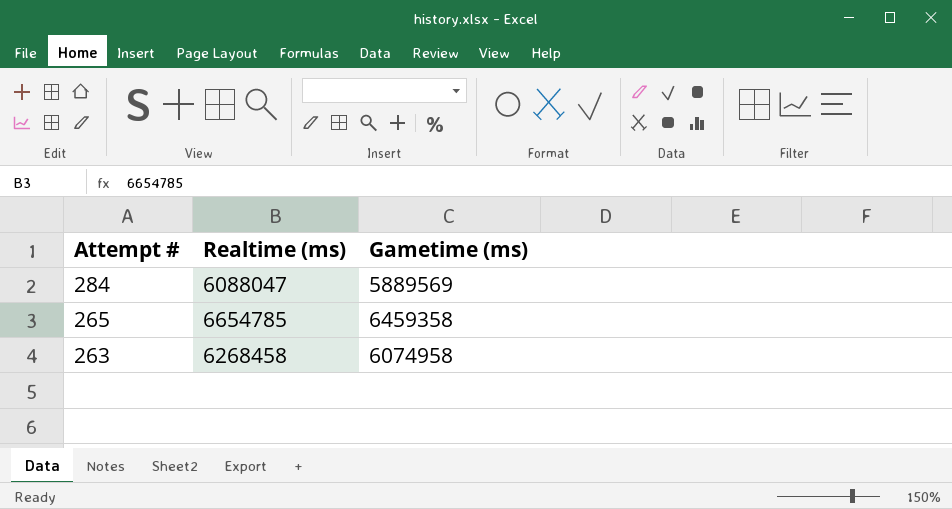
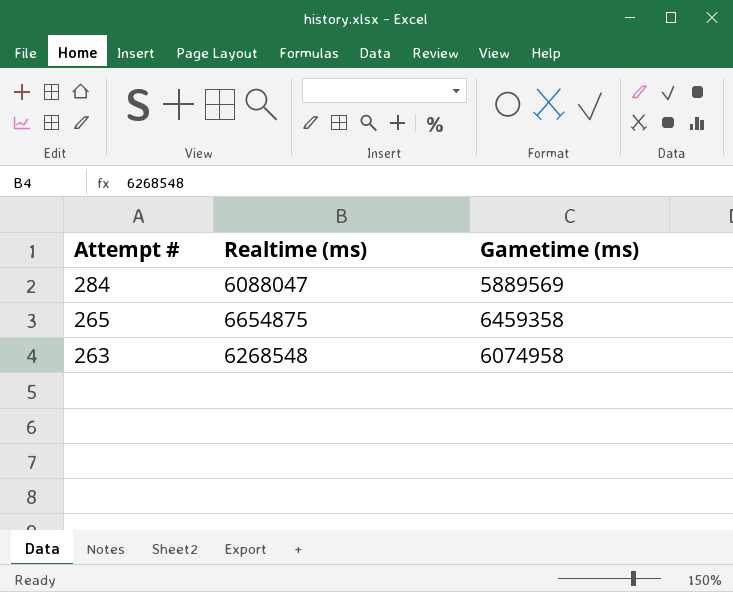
265 | Realtime (ms): 6654785 -> 6654875
263 | Realtime (ms): 6268458 -> 6268548

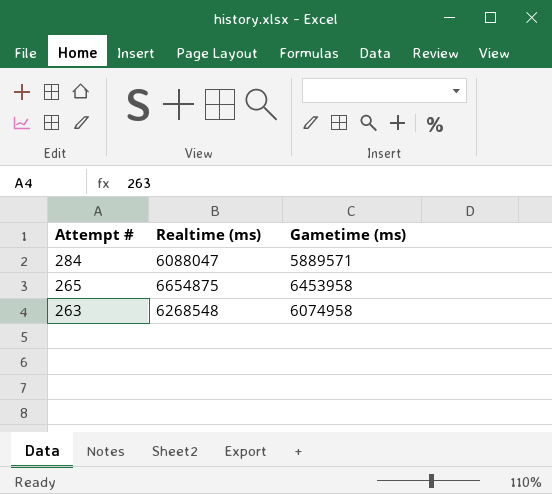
284 | Gametime (ms): 5889569 -> 5889571
265 | Gametime (ms): 6459358 -> 6453958

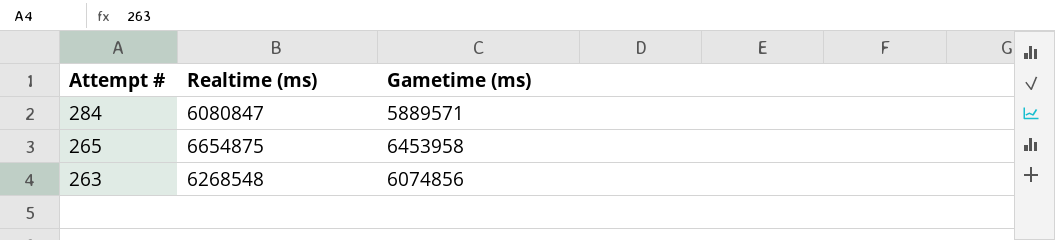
284 | Realtime (ms): 6088047 -> 6080847
263 | Gametime (ms): 6074958 -> 6074856

